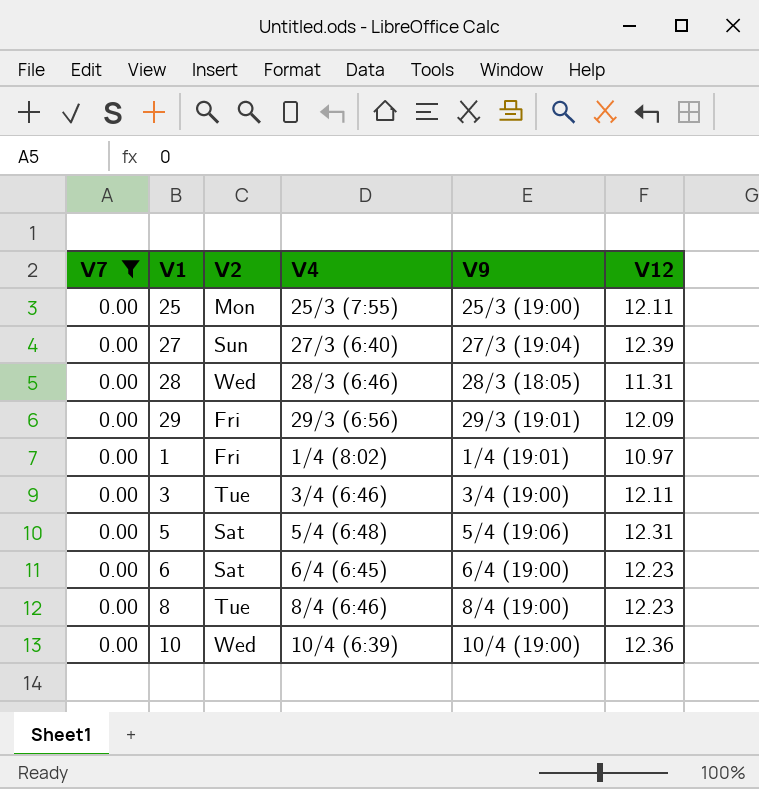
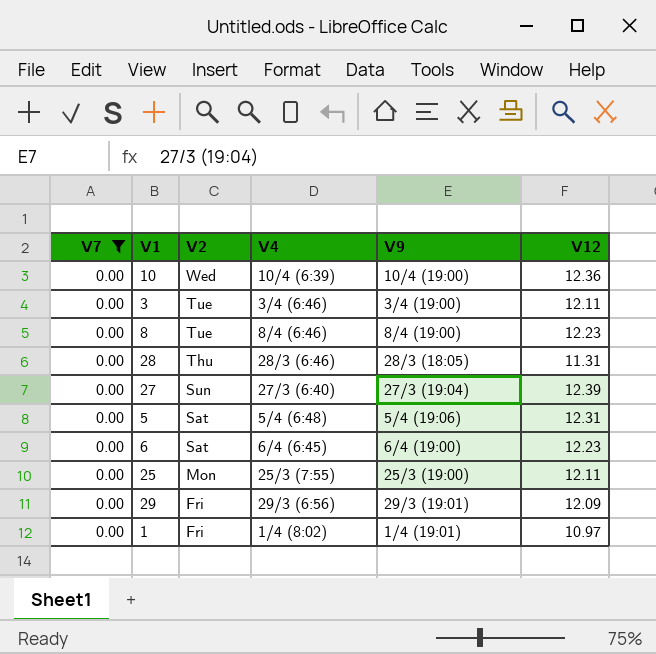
row order: none -> V2 descending
28 | V2: Wed -> Thu

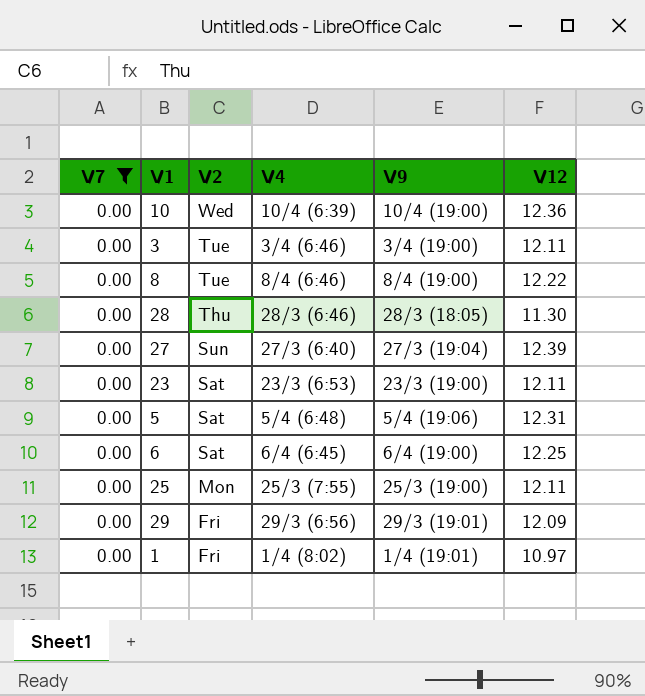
8 | V12: 12.23 -> 12.22
28 | V12: 11.31 -> 11.30
row 23: none -> 0.00 | Sat | 23/3 (6:53) | 23/3 (19:00) | 12.11
6 | V12: 12.23 -> 12.25

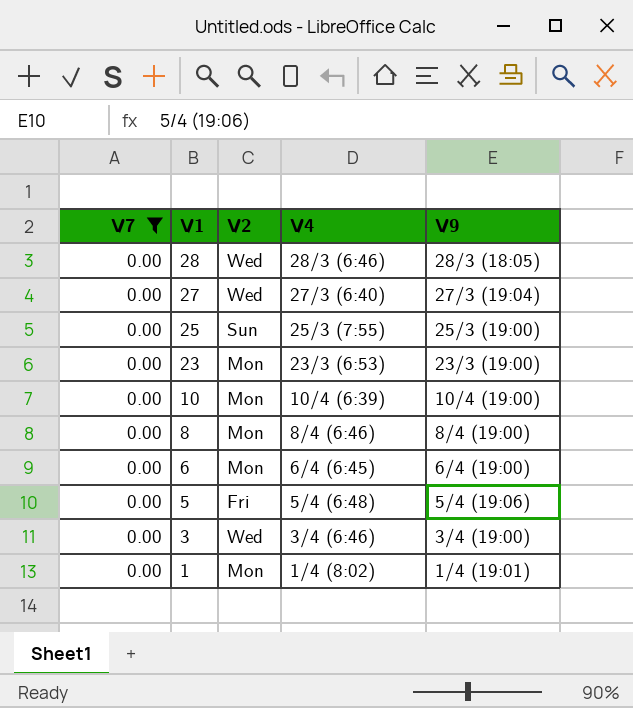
row order: V2 descending -> V1 descending
column V12 | position: 6 -> none
row 29: 0.00 | Fri | 29/3 (6:56) | 29/3 (19:01) | 12.09 -> none
28 | V2: Thu -> Wed
27 | V2: Sun -> Wed
25 | V2: Mon -> Sun
23 | V2: Sat -> Mon
10 | V2: Wed -> Mon
8 | V2: Tue -> Mon
6 | V2: Sat -> Mon
5 | V2: Sat -> Fri
3 | V2: Tue -> Wed
1 | V2: Fri -> Mon

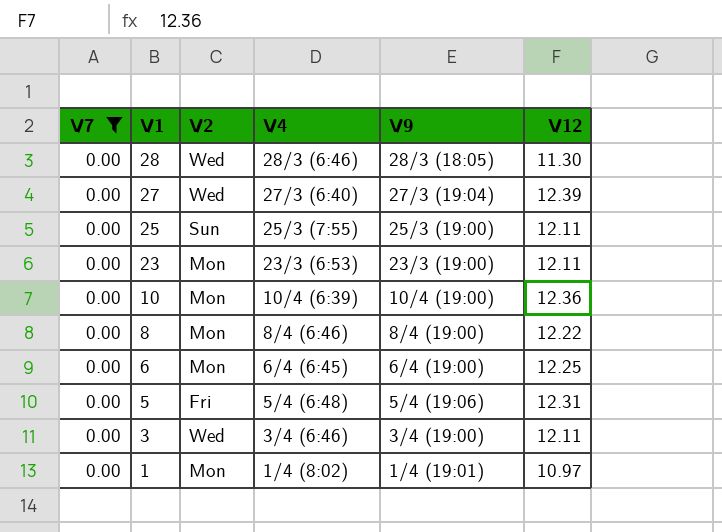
column V12 | position: none -> 6

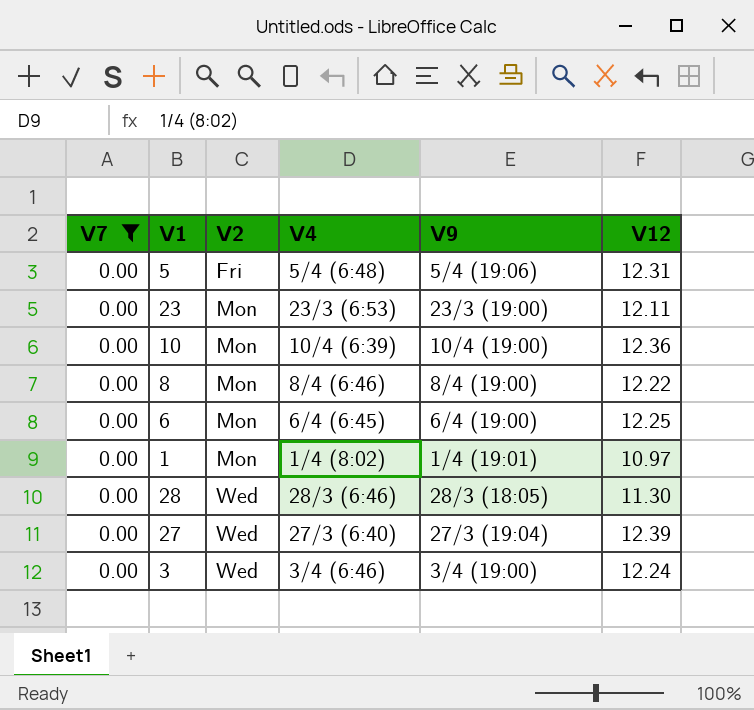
row order: V1 descending -> V2 ascending
row 25: 0.00 | Sun | 25/3 (7:55) | 25/3 (19:00) | 12.11 -> none
3 | V12: 12.11 -> 12.24

